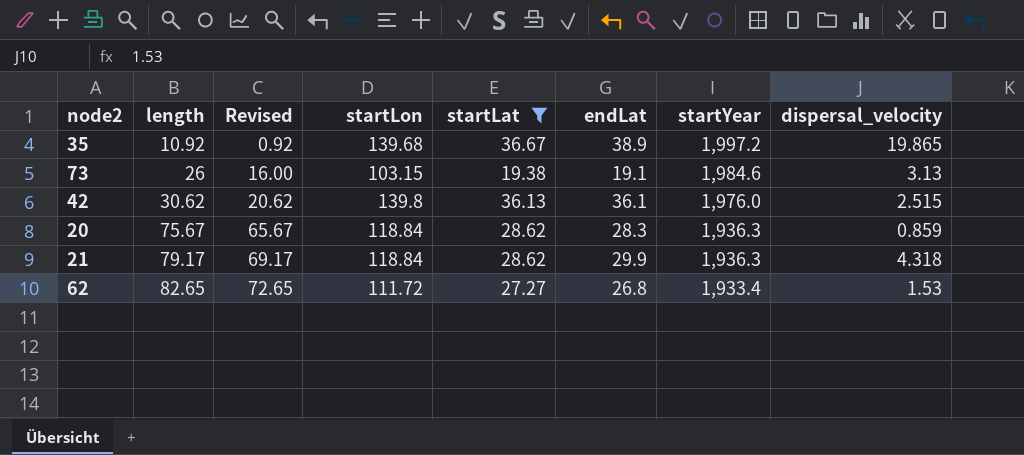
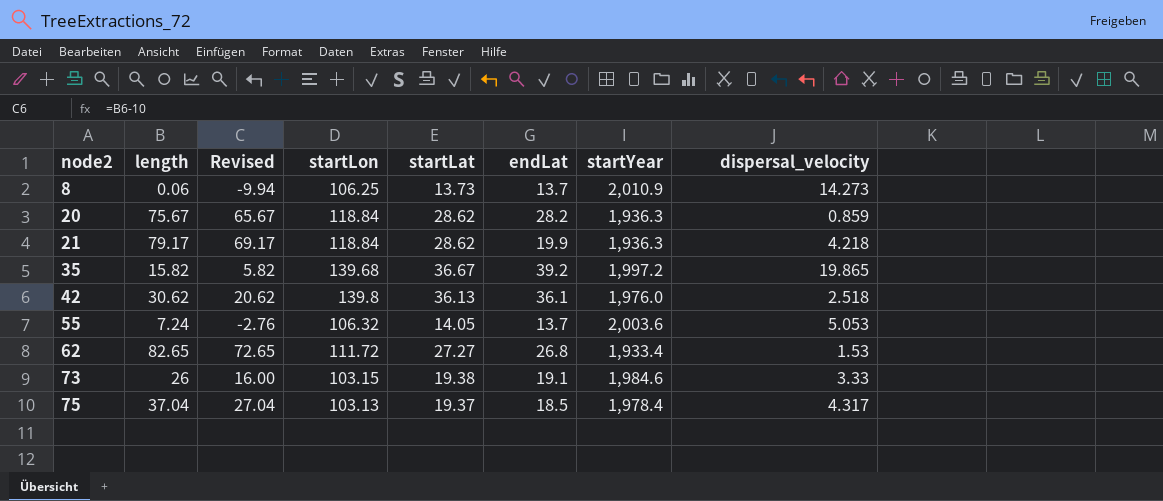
filter: startLat >= 19.38 -> none
row order: length ascending -> node2 ascending
20 | endLat: 28.3 -> 28.2
21 | endLat: 29.9 -> 19.9
21 | dispersal_velocity: 4.318 -> 4.218
35 | length: 10.92 -> 15.82
35 | Revised: 0.92 -> 5.82
35 | endLat: 38.9 -> 39.2
42 | dispersal_velocity: 2.515 -> 2.518
73 | dispersal_velocity: 3.13 -> 3.33

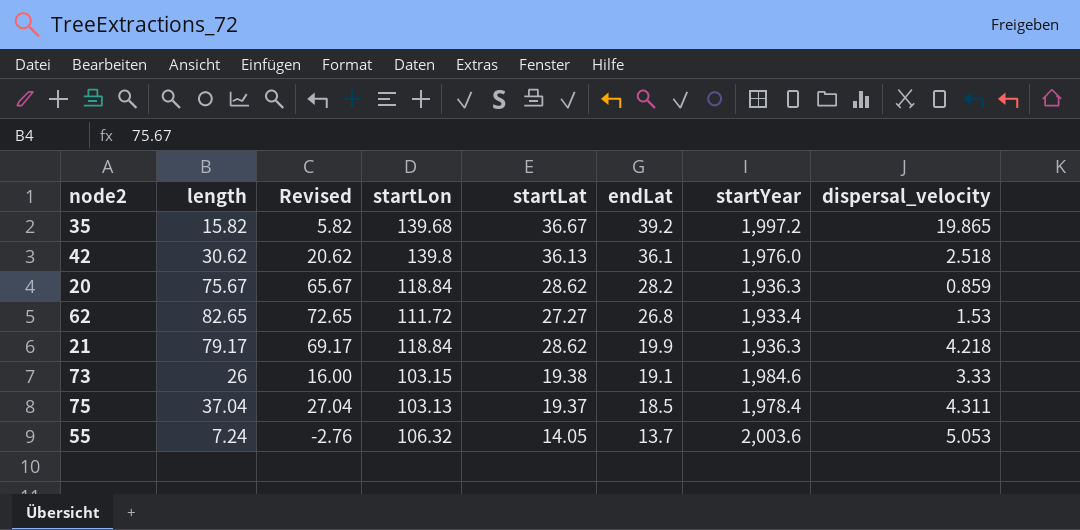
row order: node2 ascending -> endLat descending
row 8: 0.06 | -9.94 | 106.25 | 13.73 | 13.7 | 2,010.9 | 14.273 -> none
75 | dispersal_velocity: 4.317 -> 4.311

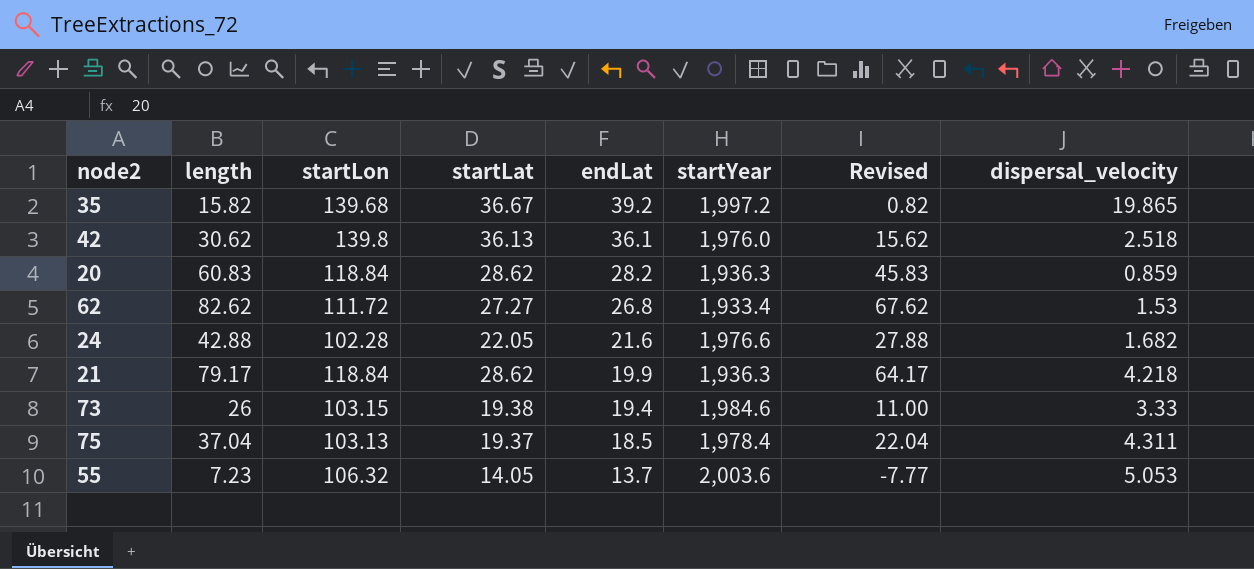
column Revised | formula: [length] - 10 -> [length] - 15
column Revised | position: 3 -> 7
20 | length: 75.67 -> 60.83
62 | length: 82.65 -> 82.62
row 24: none -> 42.88 | 102.28 | 22.05 | 21.6 | 1,976.6 | 27.88 | 1.682
73 | endLat: 19.1 -> 19.4
55 | length: 7.24 -> 7.23

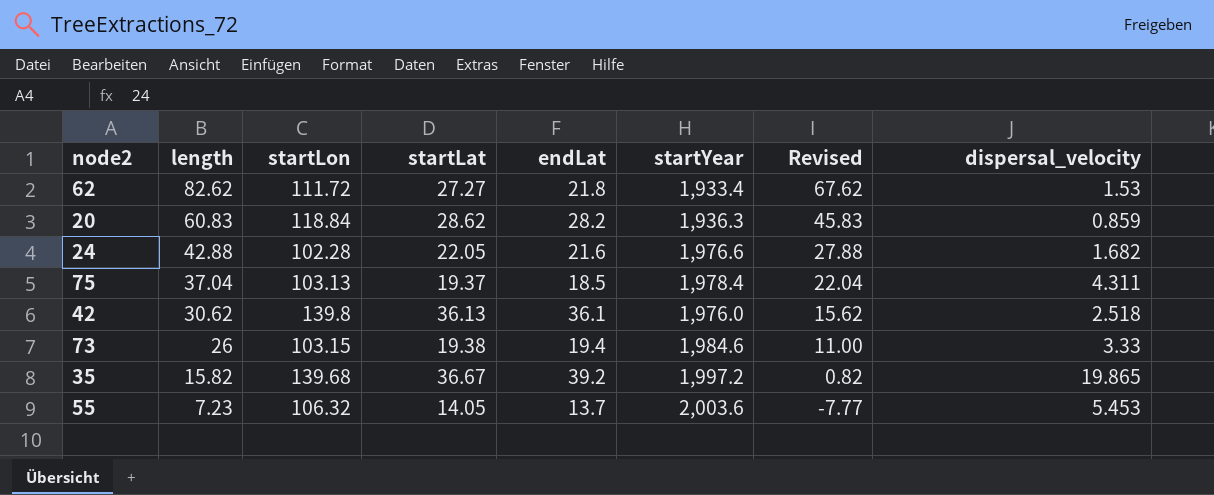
row order: endLat descending -> length descending
row 21: 79.17 | 118.84 | 28.62 | 19.9 | 1,936.3 | 64.17 | 4.218 -> none
62 | endLat: 26.8 -> 21.8
55 | dispersal_velocity: 5.053 -> 5.453

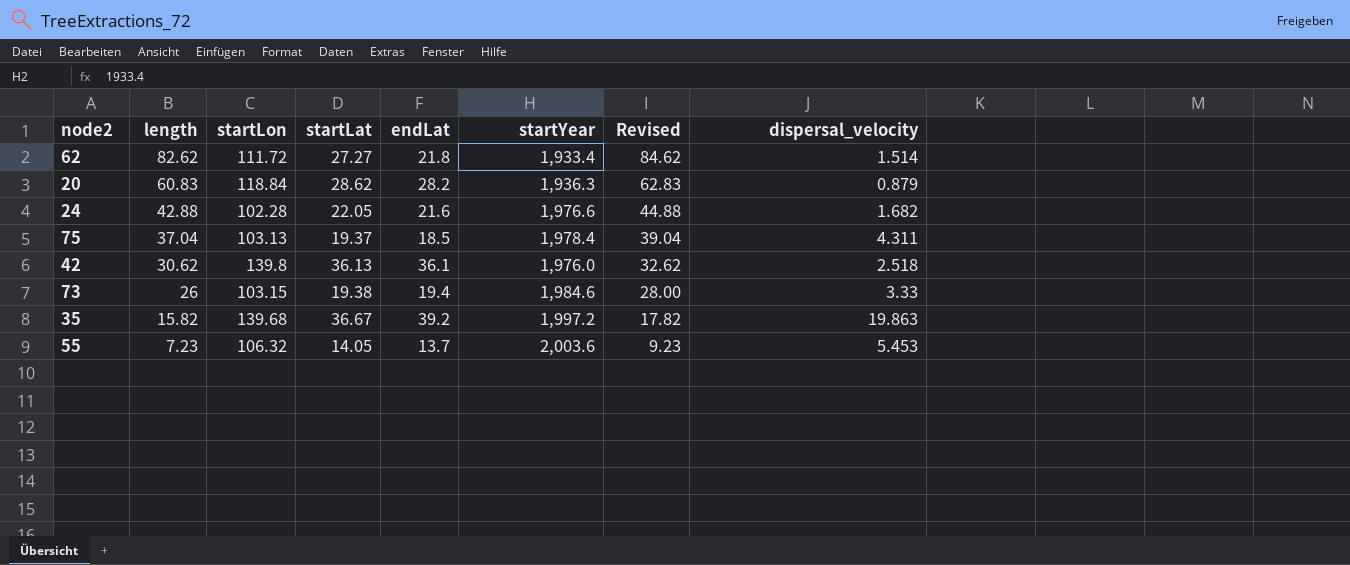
column Revised | formula: [length] - 15 -> [length] + 2
62 | dispersal_velocity: 1.53 -> 1.514
20 | dispersal_velocity: 0.859 -> 0.879
35 | dispersal_velocity: 19.865 -> 19.863

